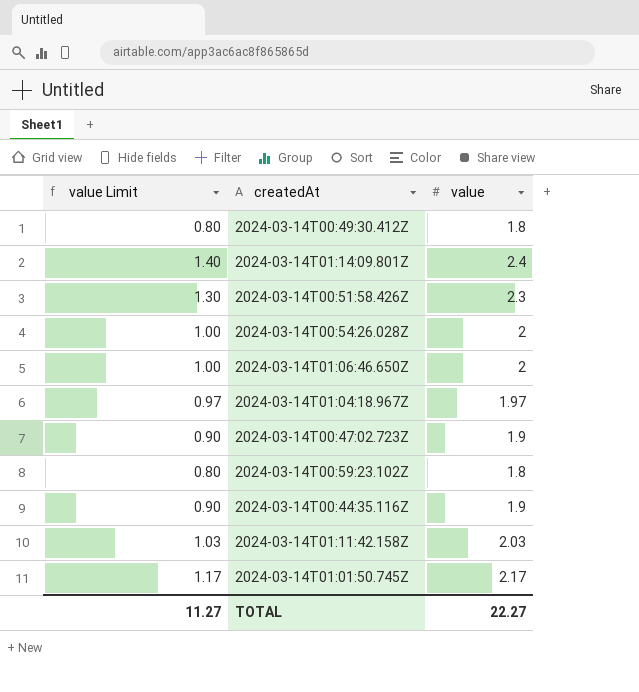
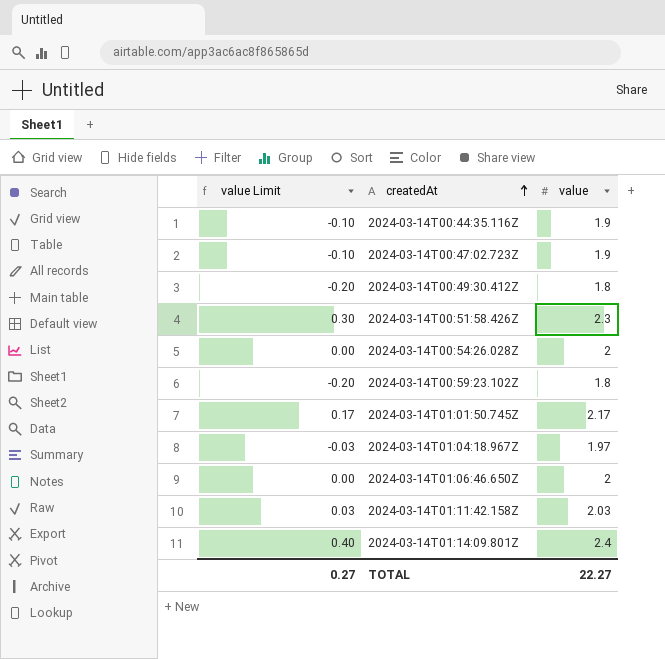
row order: none -> createdAt ascending
column value Limit | formula: [value] - 1 -> [value] - 2
TOTAL | value Limit: 11.27 -> 0.27

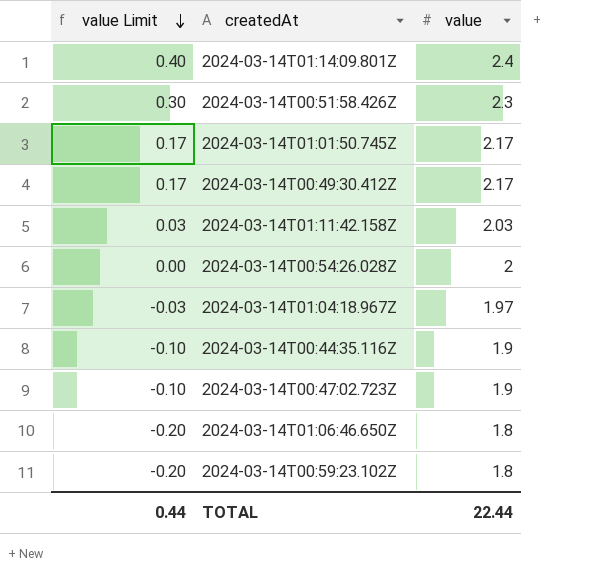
row order: createdAt ascending -> value Limit descending
2024-03-14T00:49:30.412Z | value Limit: -0.20 -> 0.17
2024-03-14T00:49:30.412Z | value: 1.8 -> 2.17
2024-03-14T01:06:46.650Z | value Limit: 0.00 -> -0.20
2024-03-14T01:06:46.650Z | value: 2 -> 1.8
TOTAL | value Limit: 0.27 -> 0.44
TOTAL | value: 22.27 -> 22.44

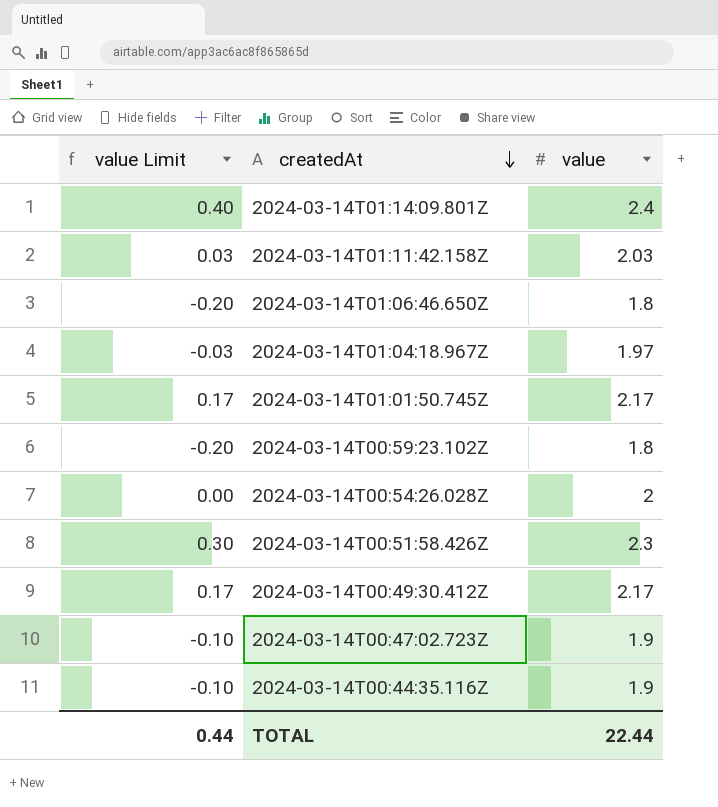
row order: value Limit descending -> createdAt descending

